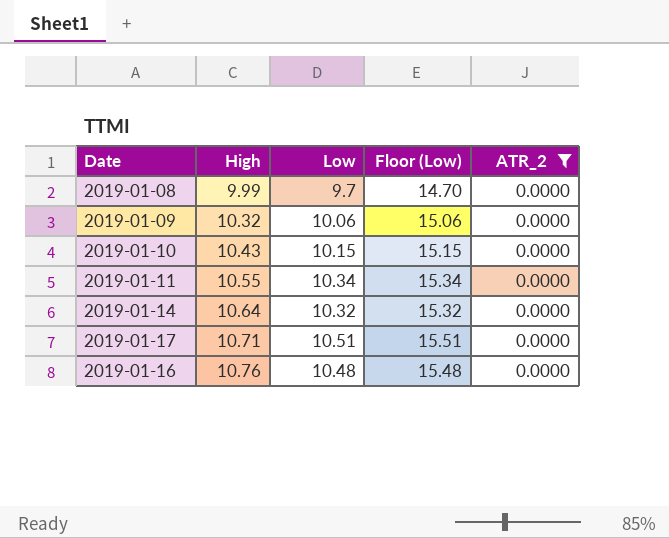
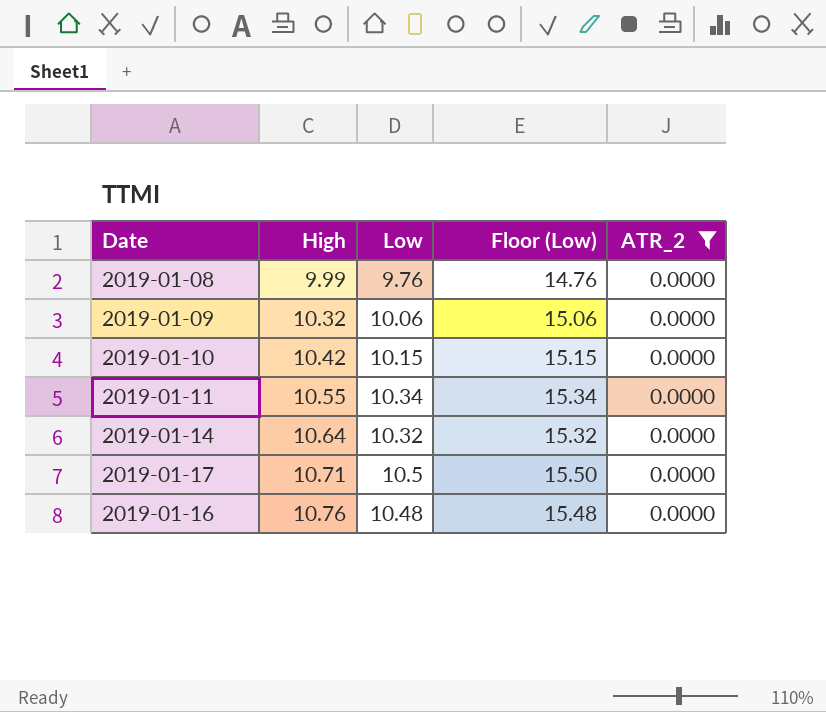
2019-01-08 | Low: 9.7 -> 9.76
2019-01-08 | Floor (Low): 14.70 -> 14.76
2019-01-10 | High: 10.43 -> 10.42
2019-01-17 | Low: 10.51 -> 10.5
2019-01-17 | Floor (Low): 15.51 -> 15.50

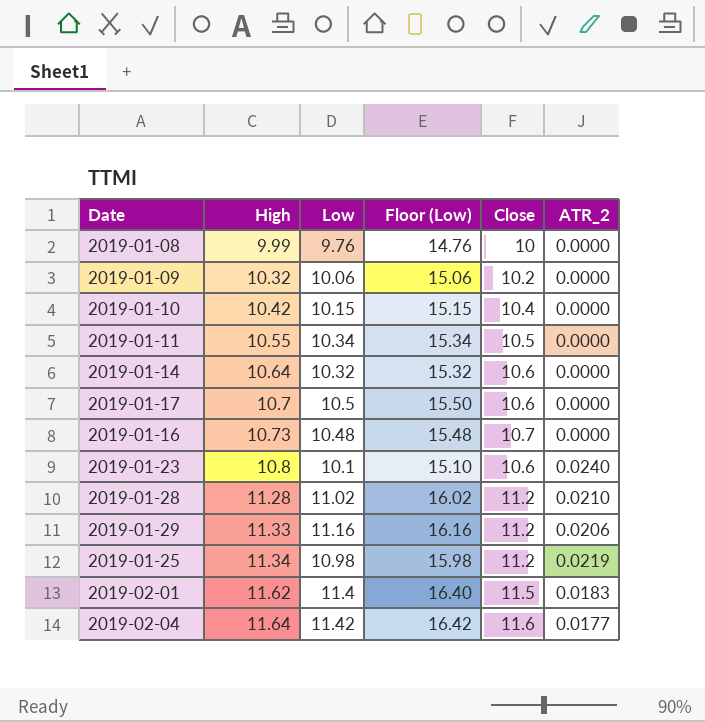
filter: ATR_2 = 0.0000 -> none
column Close | position: none -> 5
2019-01-17 | High: 10.71 -> 10.7
2019-01-16 | High: 10.76 -> 10.73

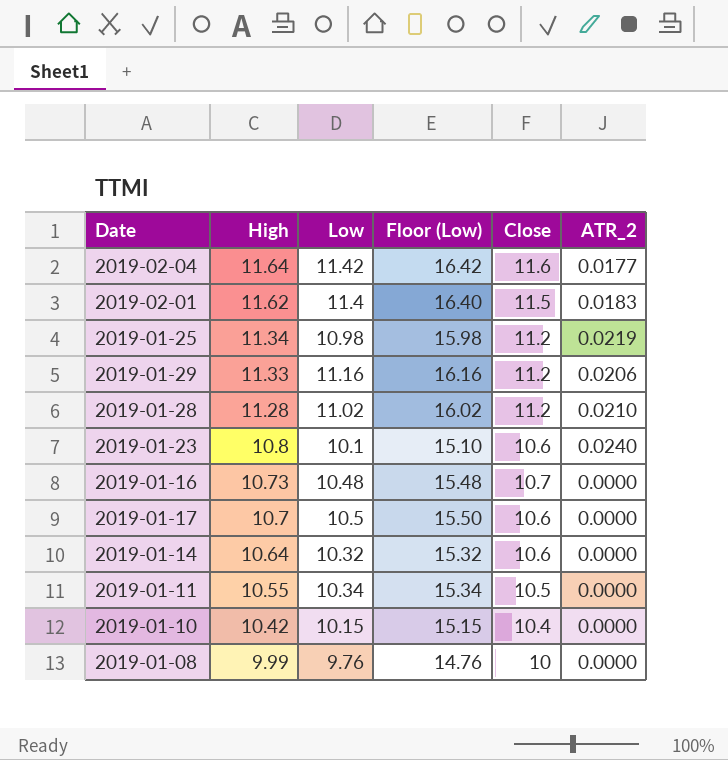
row order: High ascending -> High descending
row 2019-01-09: 10.32 | 10.06 | 15.06 | 10.2 | 0.0000 -> none

